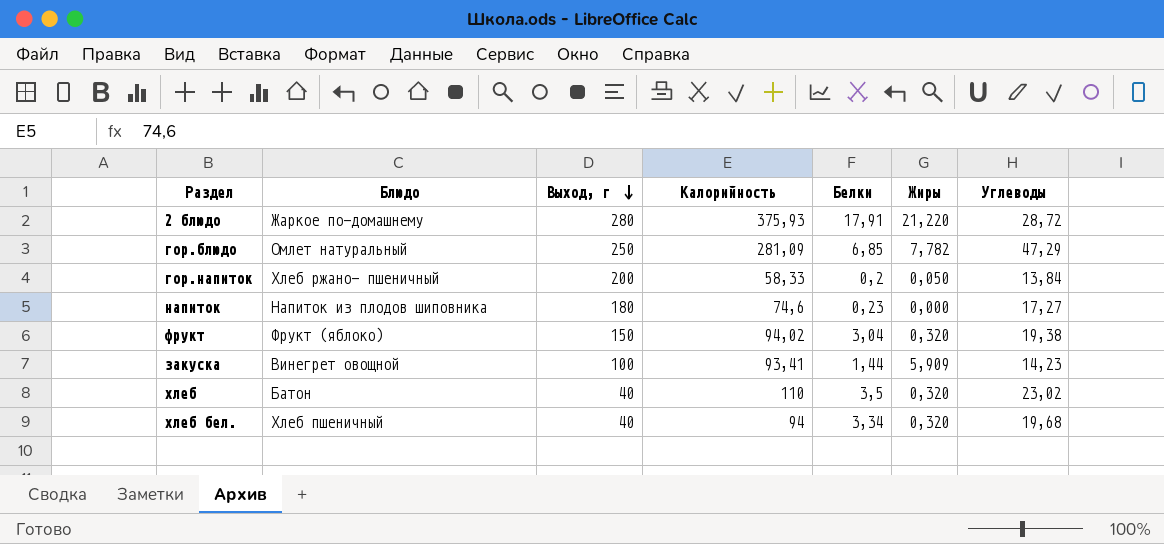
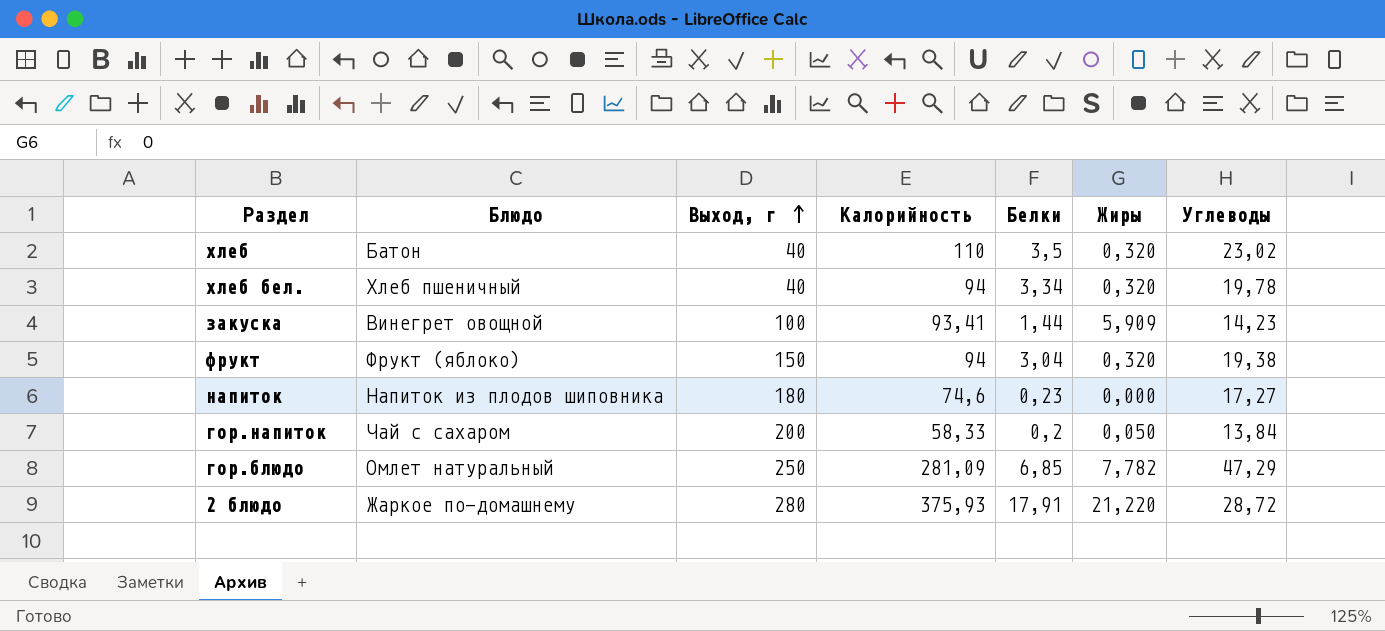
row order: Выход, г descending -> Выход, г ascending
хлеб бел. | Углеводы: 19,68 -> 19,78
фрукт | Калорийность: 94,02 -> 94
гор.напиток | Блюдо: Хлеб ржано- пшеничный -> Чай с сахаром

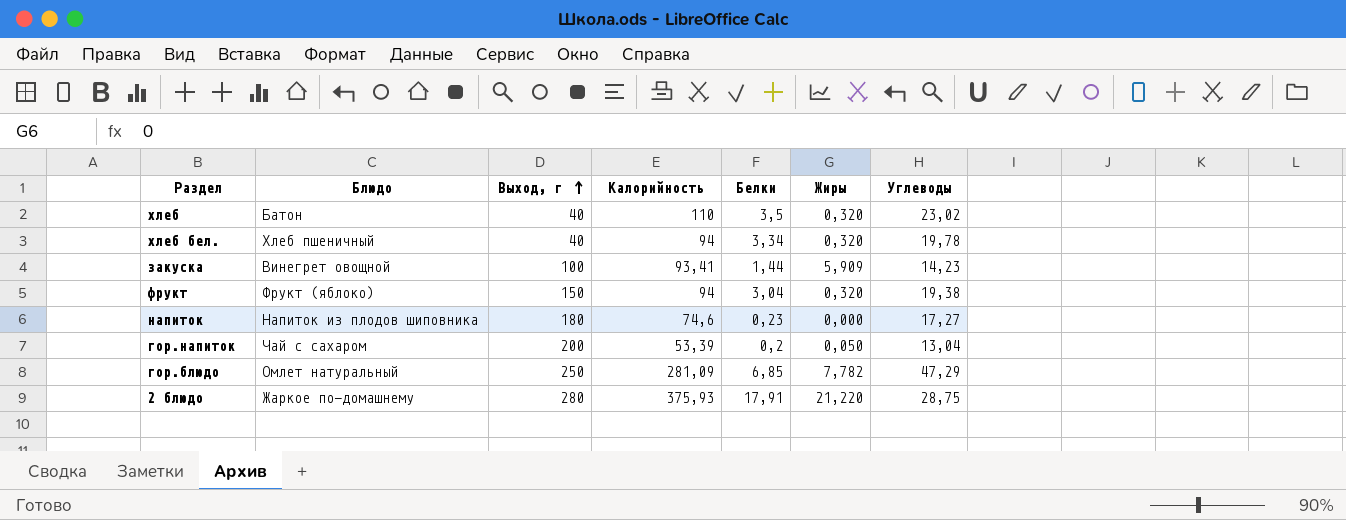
гор.напиток | Калорийность: 58,33 -> 53,39
гор.напиток | Углеводы: 13,84 -> 13,04
2 блюдо | Углеводы: 28,72 -> 28,75

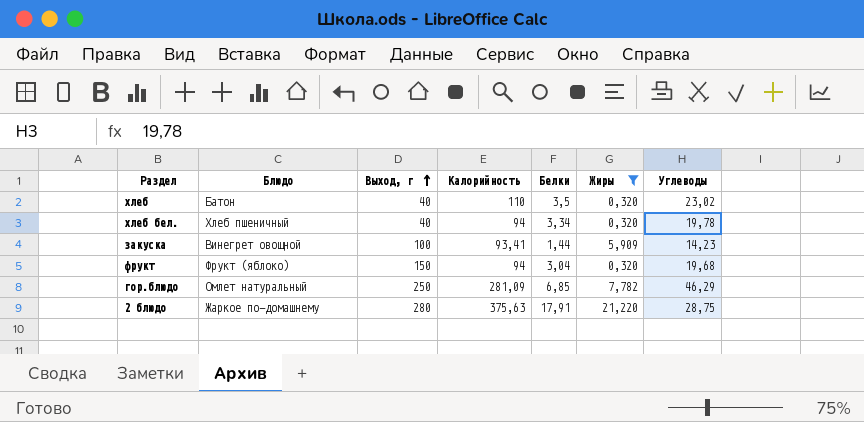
filter: none -> Жиры >= 0,320
фрукт | Углеводы: 19,38 -> 19,68
гор.блюдо | Углеводы: 47,29 -> 46,29
2 блюдо | Калорийность: 375,93 -> 375,63

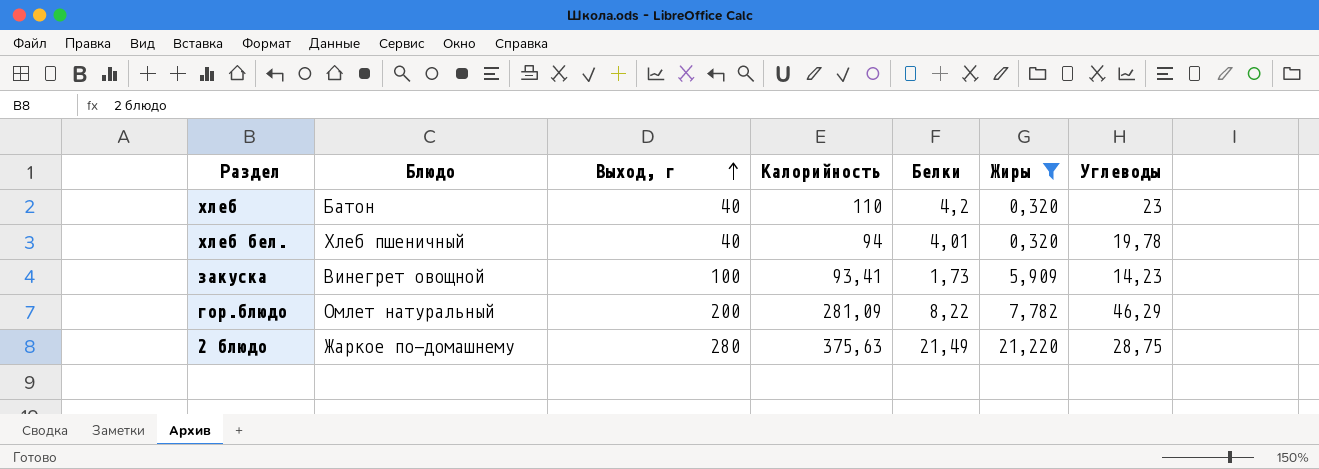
row фрукт: Фрукт (яблоко) | 150 | 94 | 3,04 | 0,320 | 19,68 -> none
хлеб | Белки: 3,5 -> 4,2
хлеб | Углеводы: 23,02 -> 23
хлеб бел. | Белки: 3,34 -> 4,01
закуска | Белки: 1,44 -> 1,73
гор.блюдо | Выход, г: 250 -> 200
гор.блюдо | Белки: 6,85 -> 8,22
2 блюдо | Белки: 17,91 -> 21,49

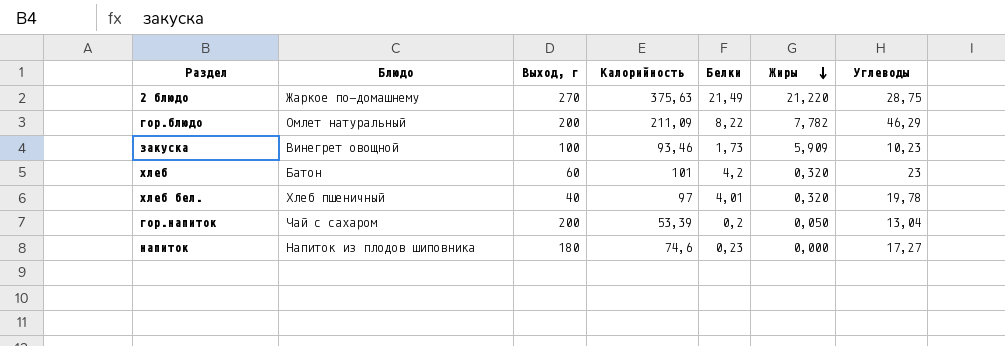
filter: Жиры >= 0,320 -> none
row order: Выход, г ascending -> Жиры descending
2 блюдо | Выход, г: 280 -> 270
гор.блюдо | Калорийность: 281,09 -> 211,09
закуска | Калорийность: 93,41 -> 93,46
закуска | Углеводы: 14,23 -> 10,23
хлеб | Выход, г: 40 -> 60
хлеб | Калорийность: 110 -> 101
хлеб бел. | Калорийность: 94 -> 97

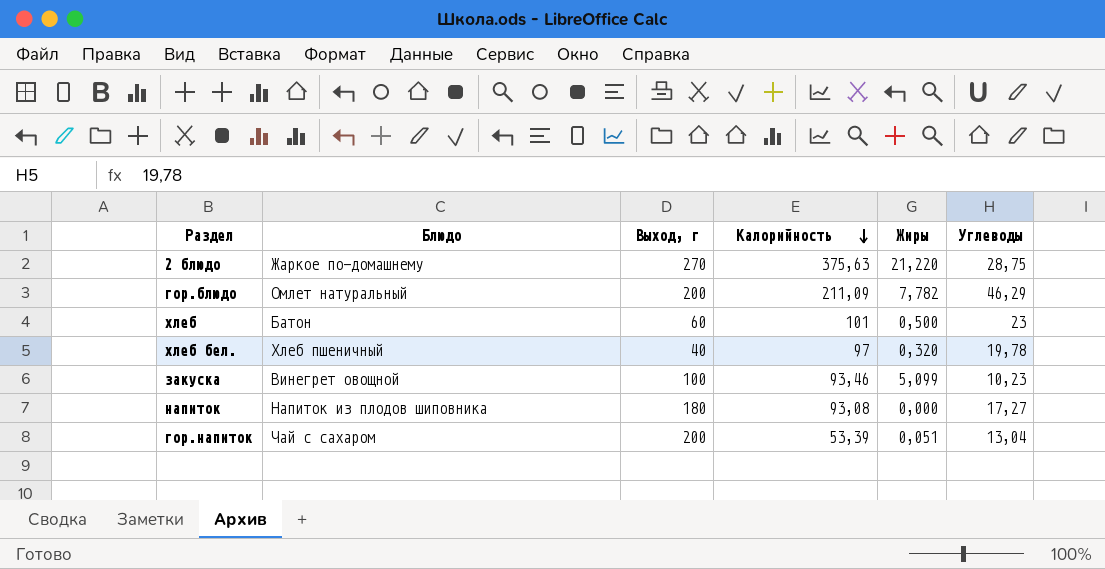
row order: Жиры descending -> Калорийность descending
column Белки | position: 5 -> none
хлеб | Жиры: 0,320 -> 0,500
закуска | Жиры: 5,909 -> 5,099
напиток | Калорийность: 74,6 -> 93,08
гор.напиток | Жиры: 0,050 -> 0,051

